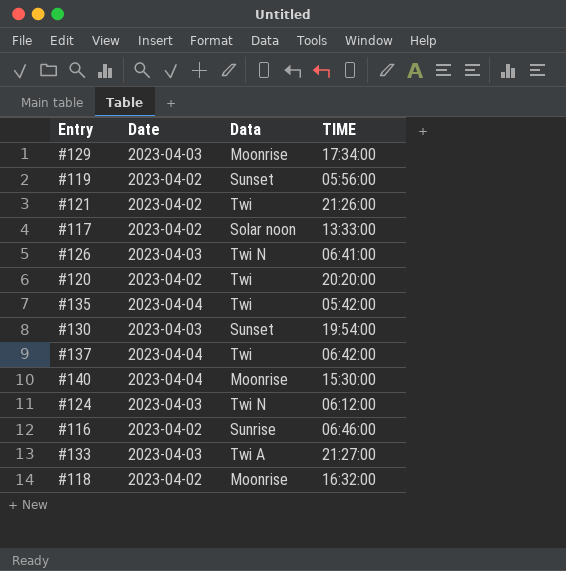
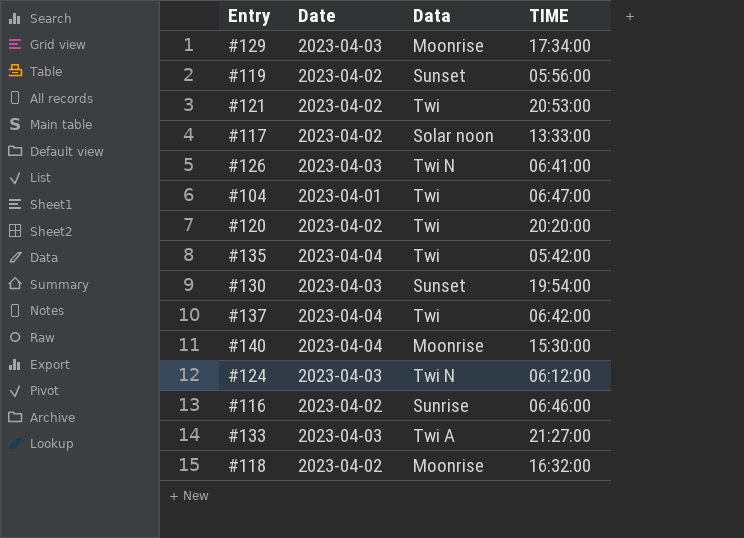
#121 | TIME: 21:26:00 -> 20:53:00
row #104: none -> 2023-04-01 | Twi | 06:47:00

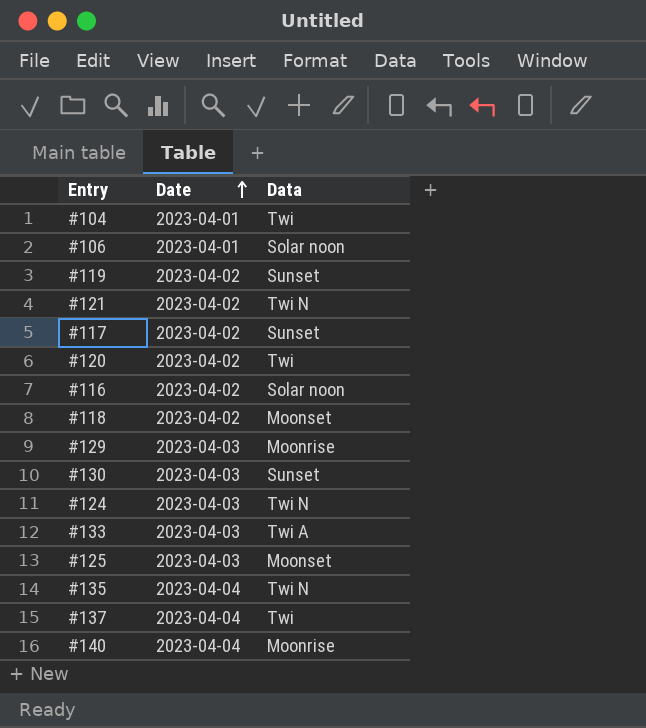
row order: none -> Date ascending
column TIME | position: 4 -> none
row #126: 2023-04-03 | Twi N | 06:41:00 -> none
row #106: none -> 2023-04-01 | Solar noon
#121 | Data: Twi -> Twi N
#117 | Data: Solar noon -> Sunset
#116 | Data: Sunrise -> Solar noon
#118 | Data: Moonrise -> Moonset
row #125: none -> 2023-04-03 | Moonset
#135 | Data: Twi -> Twi N

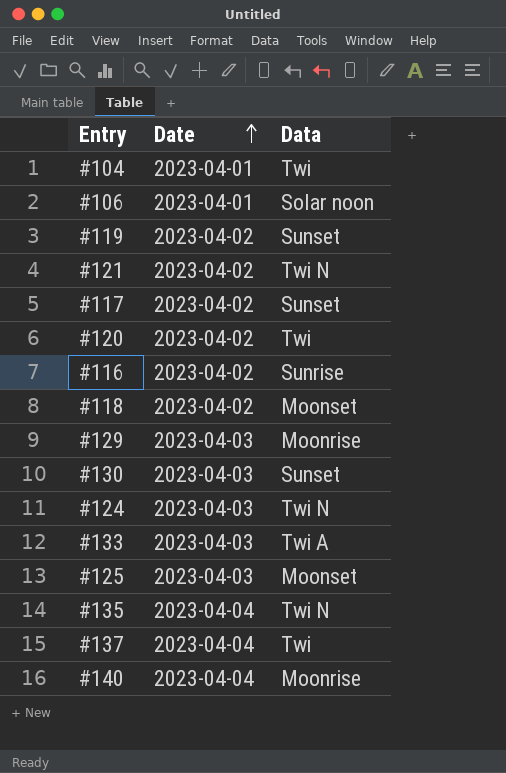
#116 | Data: Solar noon -> Sunrise

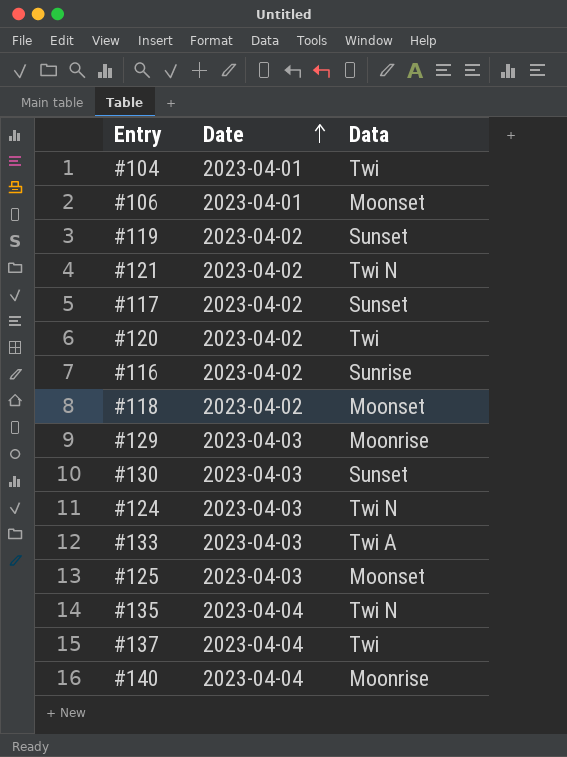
#106 | Data: Solar noon -> Moonset

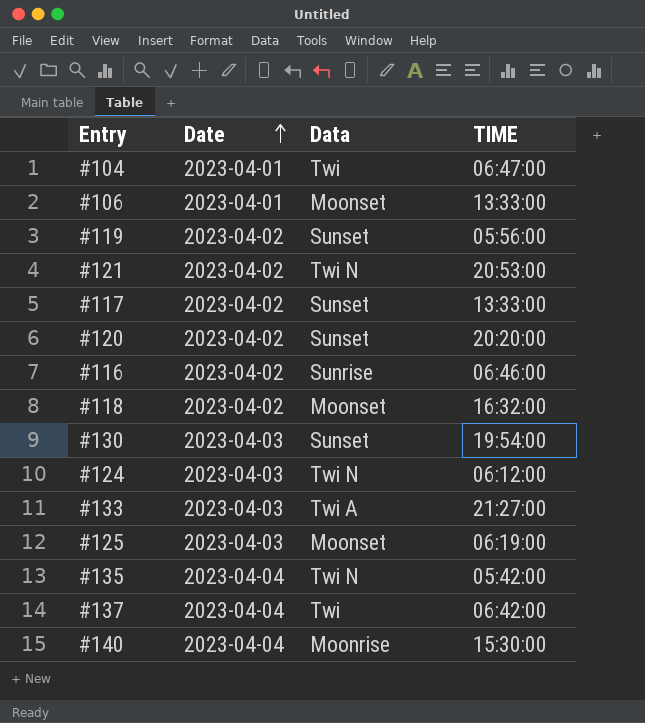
column TIME | position: none -> 4
row #129: 2023-04-03 | Moonrise -> none
#120 | Data: Twi -> Sunset

